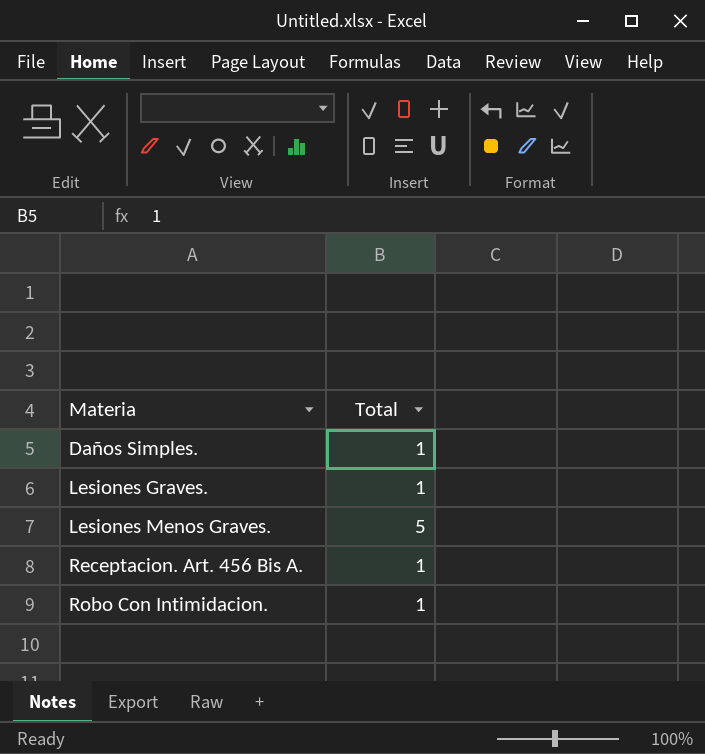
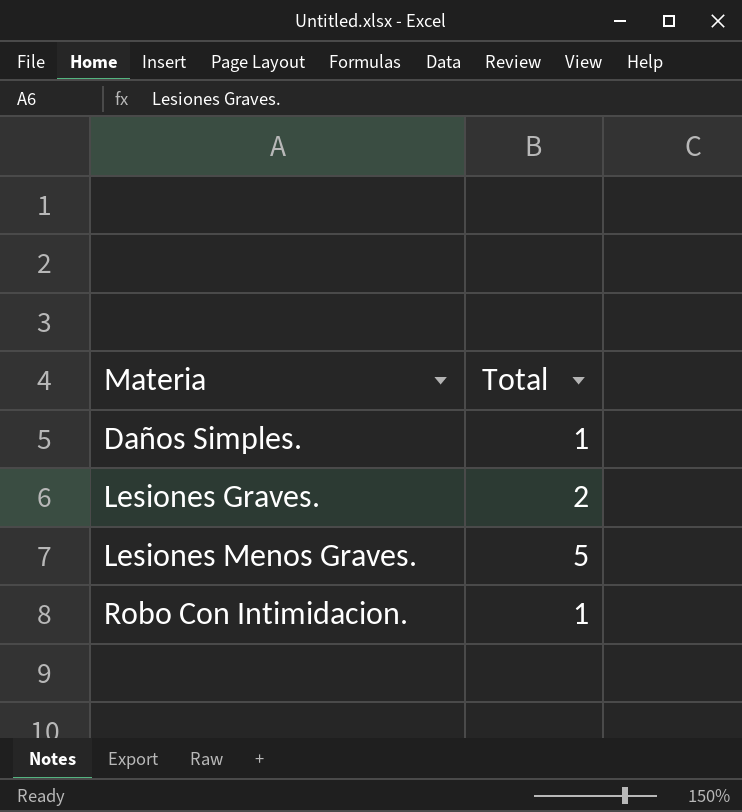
row Receptacion. Art. 456 Bis A.: 1 -> none
Lesiones Graves. | Total: 1 -> 2

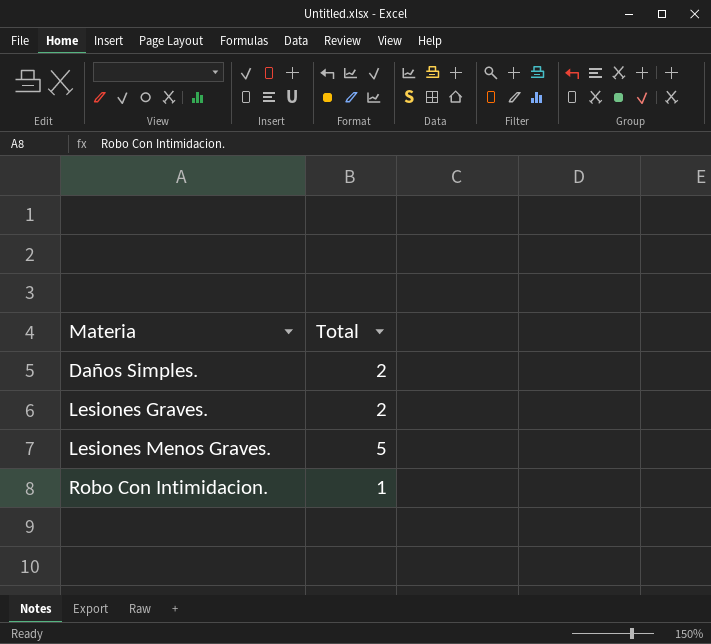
Daños Simples. | Total: 1 -> 2

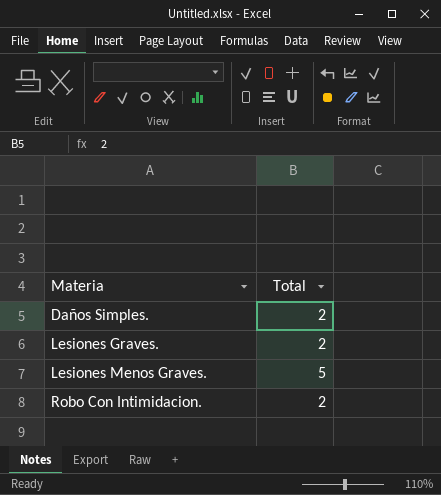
Robo Con Intimidacion. | Total: 1 -> 2

